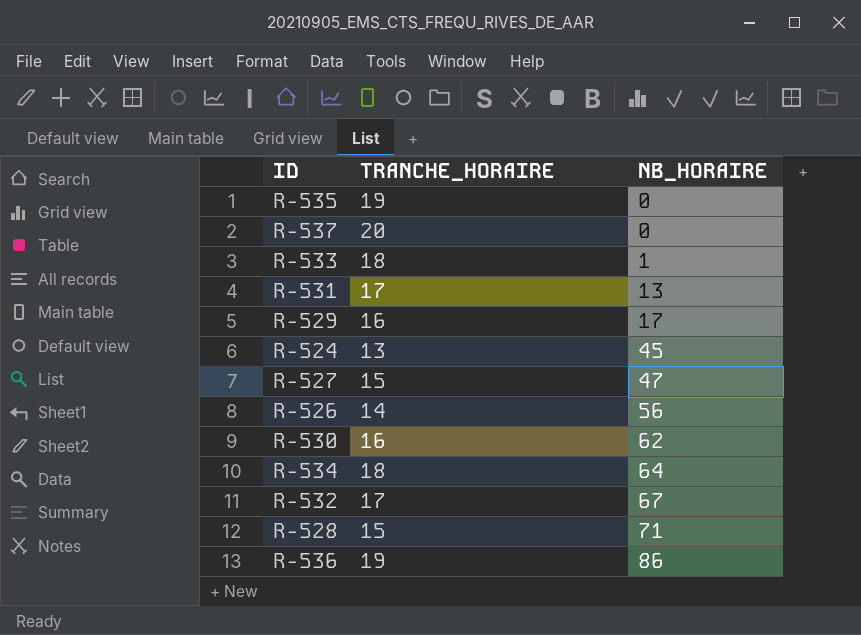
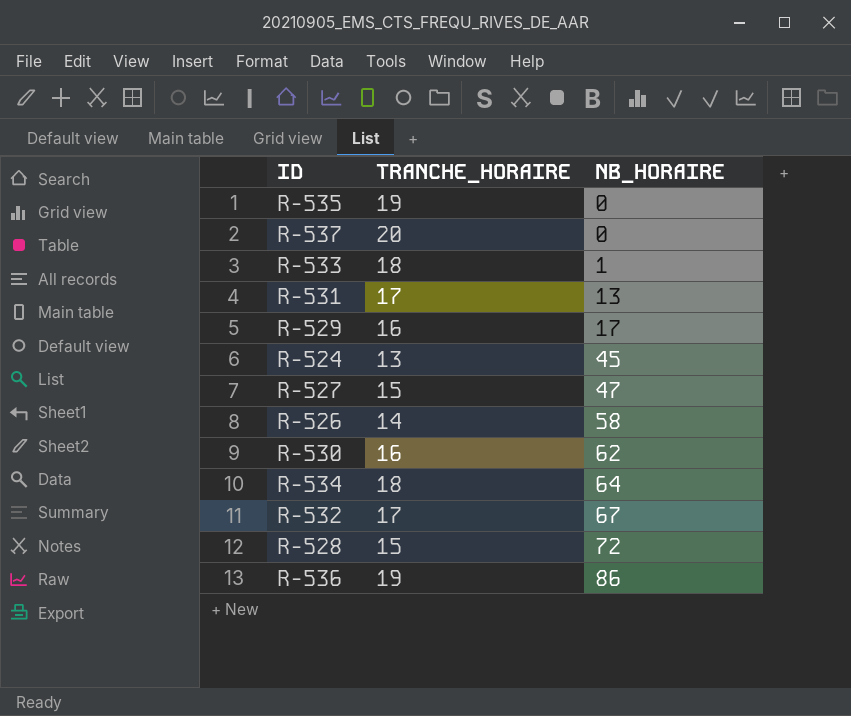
R-526 | NB_HORAIRE: 56 -> 58
R-528 | NB_HORAIRE: 71 -> 72

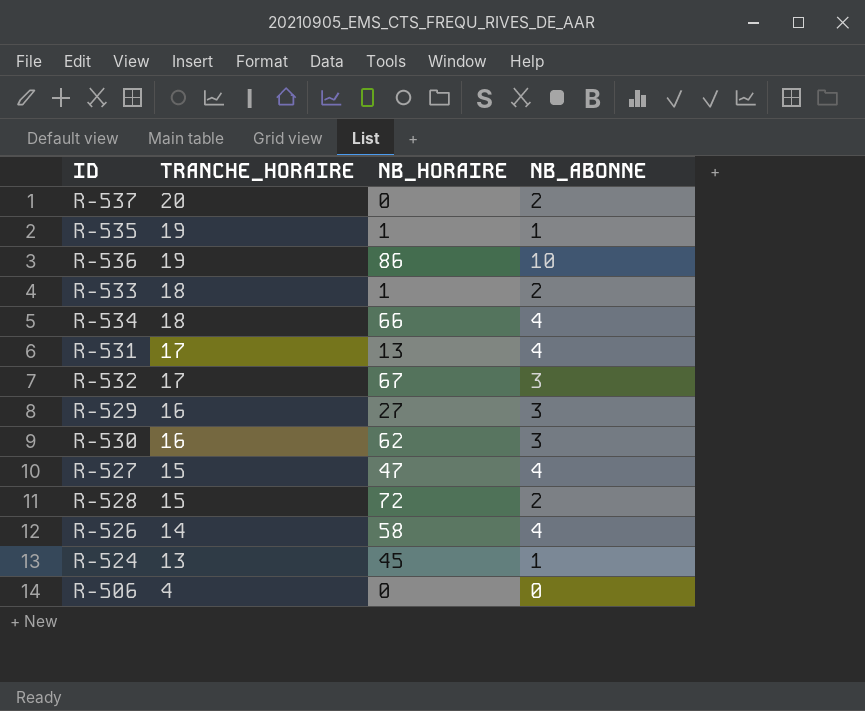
row order: NB_HORAIRE ascending -> TRANCHE_HORAIRE descending
column NB_ABONNE | position: none -> 4
R-535 | NB_HORAIRE: 0 -> 1
R-534 | NB_HORAIRE: 64 -> 66
R-529 | NB_HORAIRE: 17 -> 27
row R-506: none -> 4 | 0 | 0

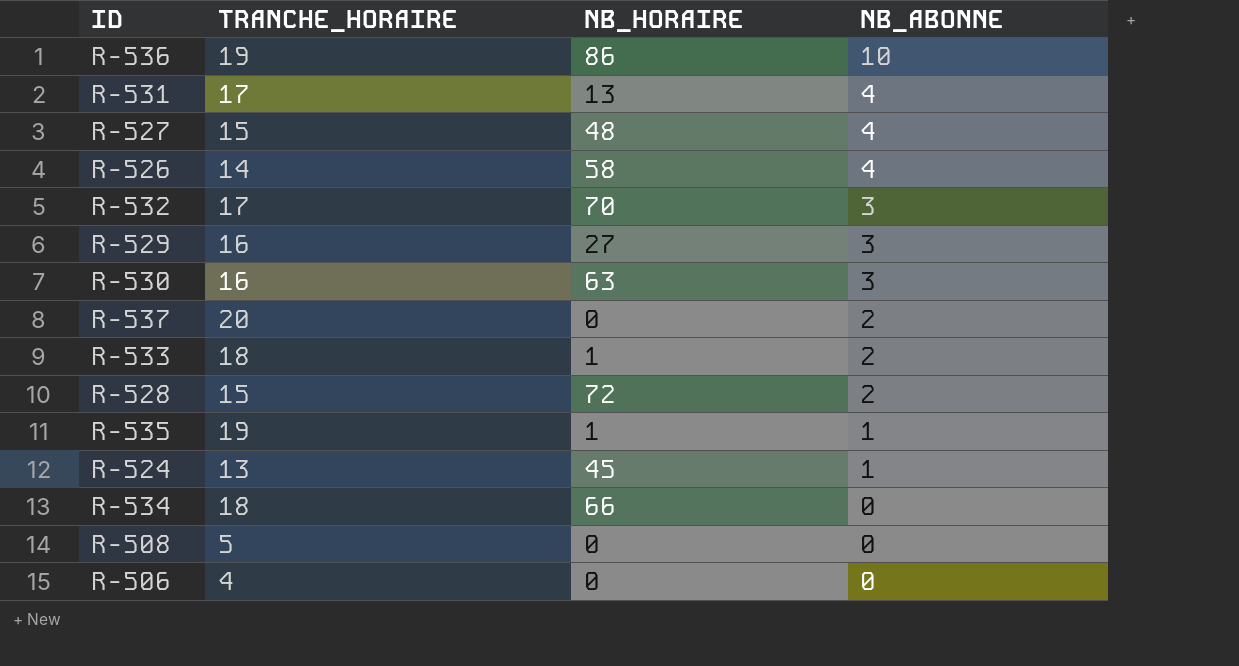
row order: TRANCHE_HORAIRE descending -> NB_ABONNE descending
R-527 | NB_HORAIRE: 47 -> 48
R-532 | NB_HORAIRE: 67 -> 70
R-530 | NB_HORAIRE: 62 -> 63
R-534 | NB_ABONNE: 4 -> 0
row R-508: none -> 5 | 0 | 0

